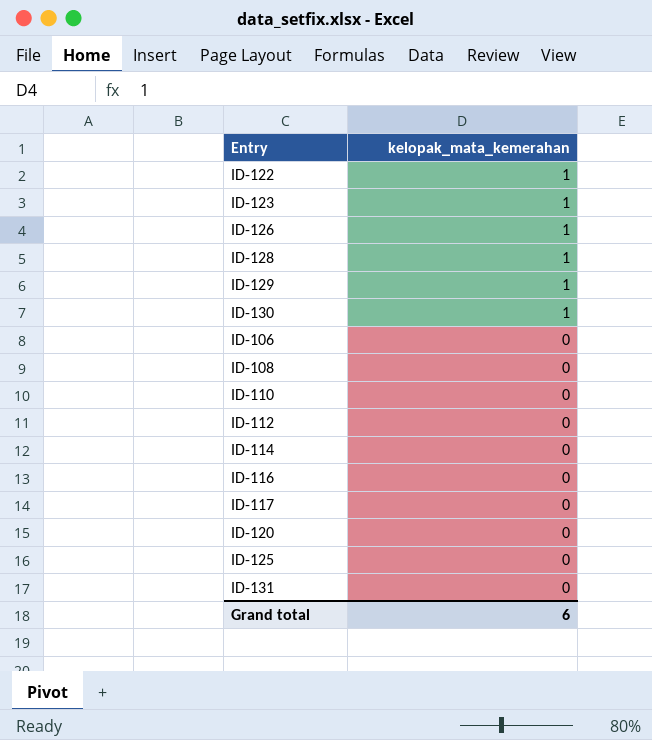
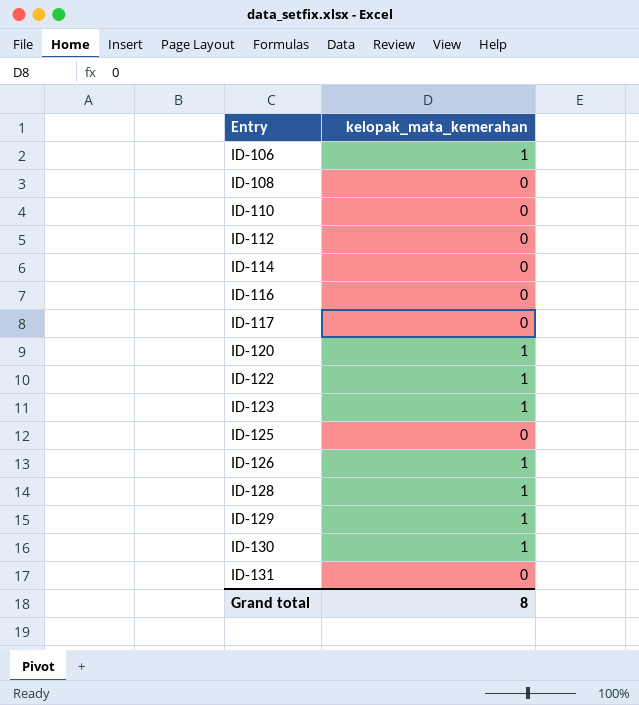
row order: kelopak_mata_kemerahan descending -> Entry ascending
ID-106 | kelopak_mata_kemerahan: 0 -> 1
ID-120 | kelopak_mata_kemerahan: 0 -> 1
Grand total | kelopak_mata_kemerahan: 6 -> 8

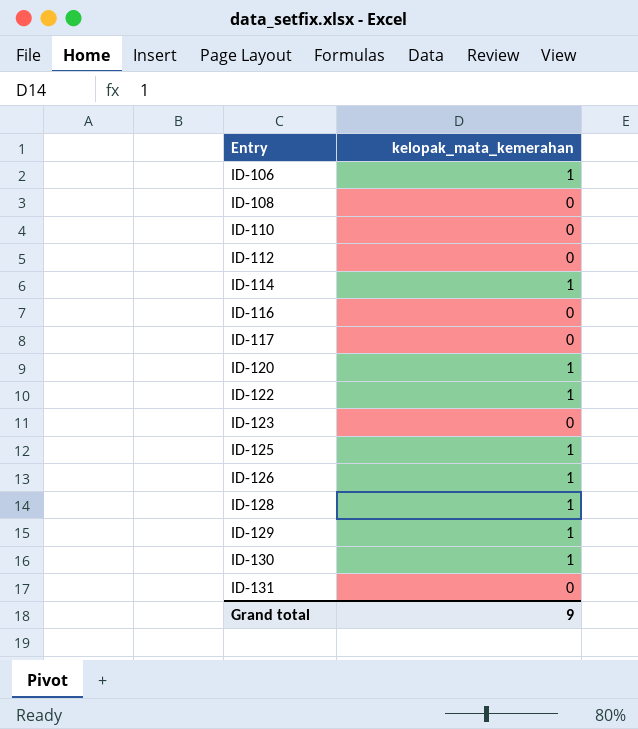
ID-114 | kelopak_mata_kemerahan: 0 -> 1
ID-123 | kelopak_mata_kemerahan: 1 -> 0
ID-125 | kelopak_mata_kemerahan: 0 -> 1
Grand total | kelopak_mata_kemerahan: 8 -> 9

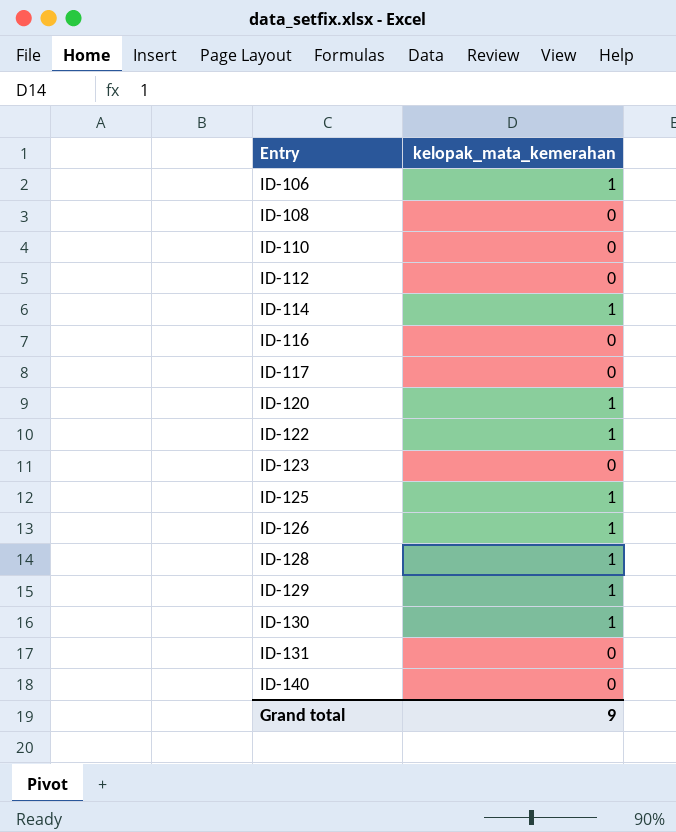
row ID-140: none -> 0

